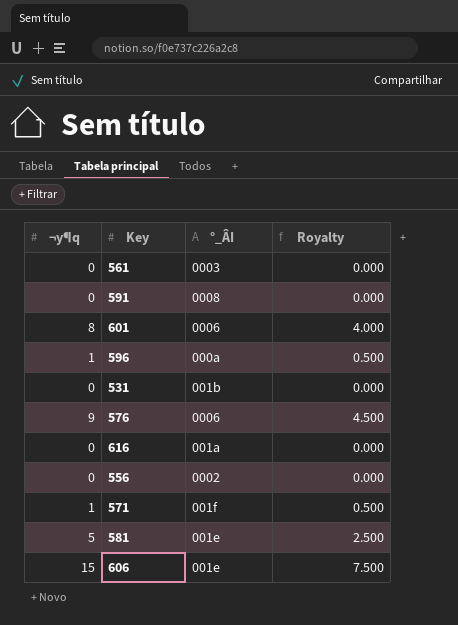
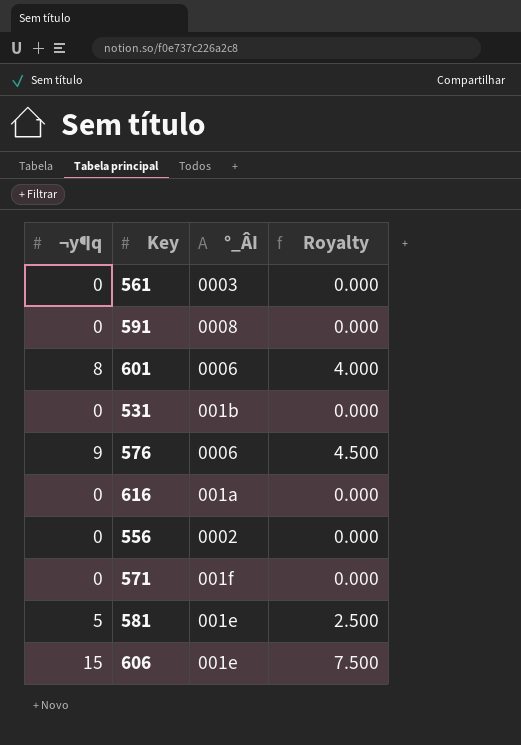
row 596: 1 | 000a | 0.500 -> none
571 | ¬y¶q: 1 -> 0
571 | Royalty: 0.500 -> 0.000

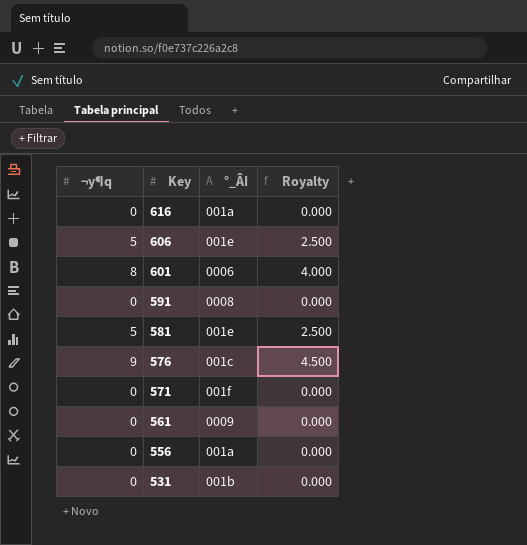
row order: none -> Key descending
606 | ¬y¶q: 15 -> 5
606 | Royalty: 7.500 -> 2.500
576 | °_ÂI: 0006 -> 001c
561 | °_ÂI: 0003 -> 0009
556 | °_ÂI: 0002 -> 001a

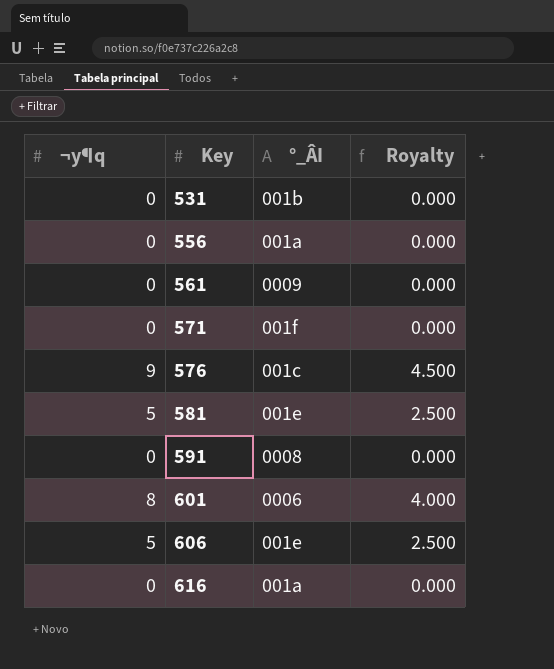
row order: Key descending -> Key ascending

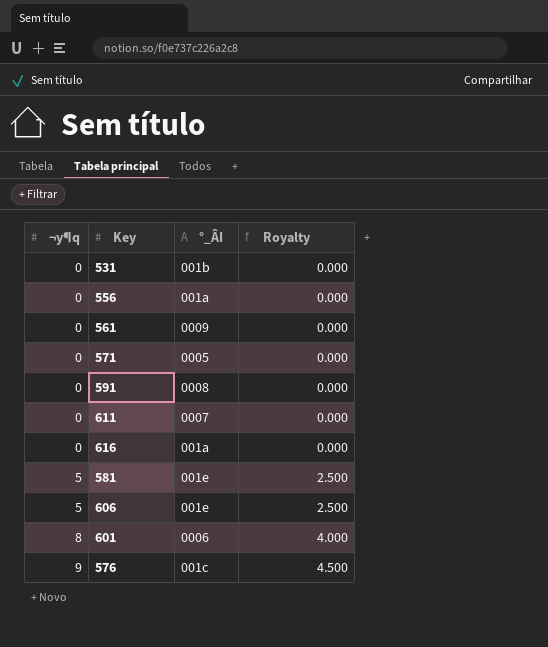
row order: Key ascending -> ¬y¶q ascending
571 | °_ÂI: 001f -> 0005
row 611: none -> 0 | 0007 | 0.000

